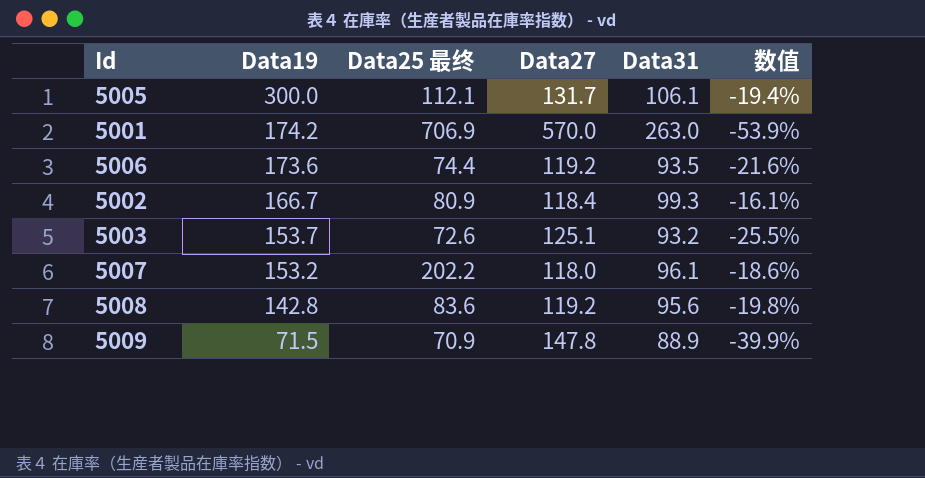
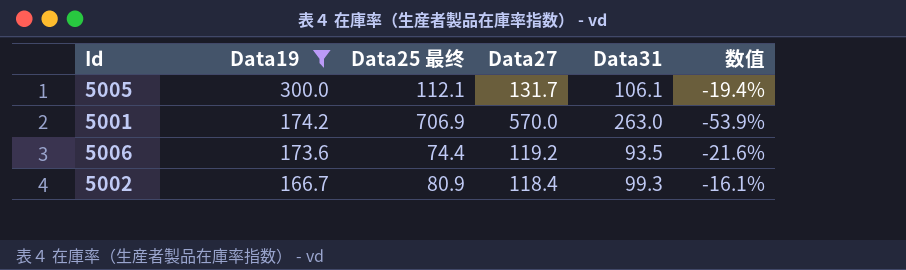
filter: none -> Data19 >= 166.7

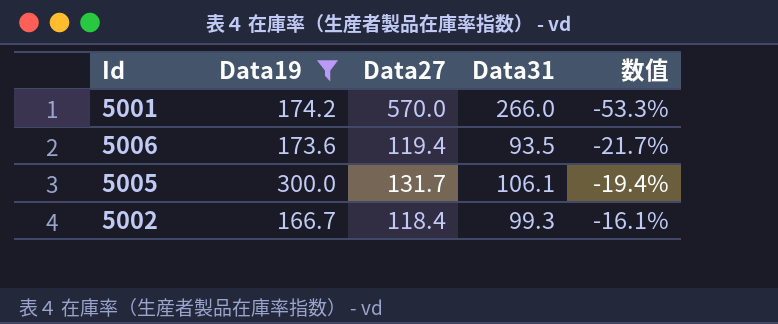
row order: Data19 descending -> 数值 ascending
column Data25 最终 | position: 3 -> none
5001 | Data31: 263.0 -> 266.0
5001 | 数值: -53.9% -> -53.3%
5006 | Data27: 119.2 -> 119.4
5006 | 数值: -21.6% -> -21.7%

